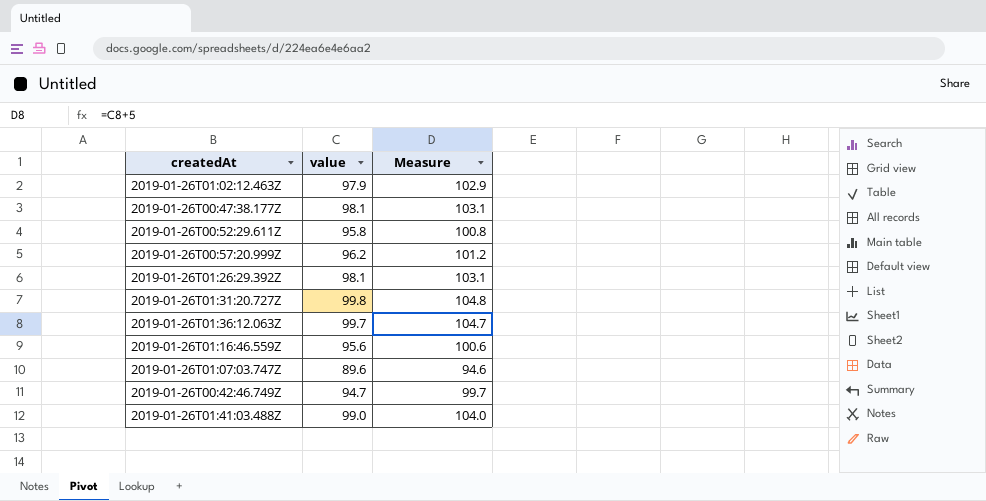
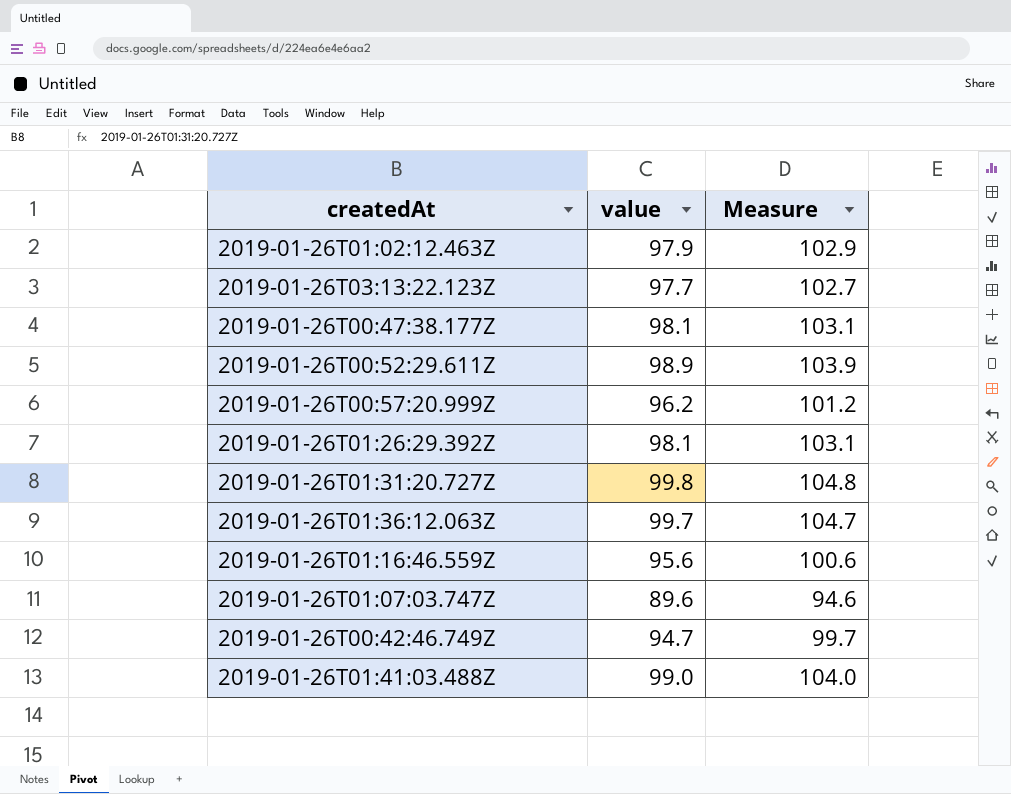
row 2019-01-26T03:13:22.123Z: none -> 97.7 | 102.7
2019-01-26T00:52:29.611Z | value: 95.8 -> 98.9
2019-01-26T00:52:29.611Z | Measure: 100.8 -> 103.9

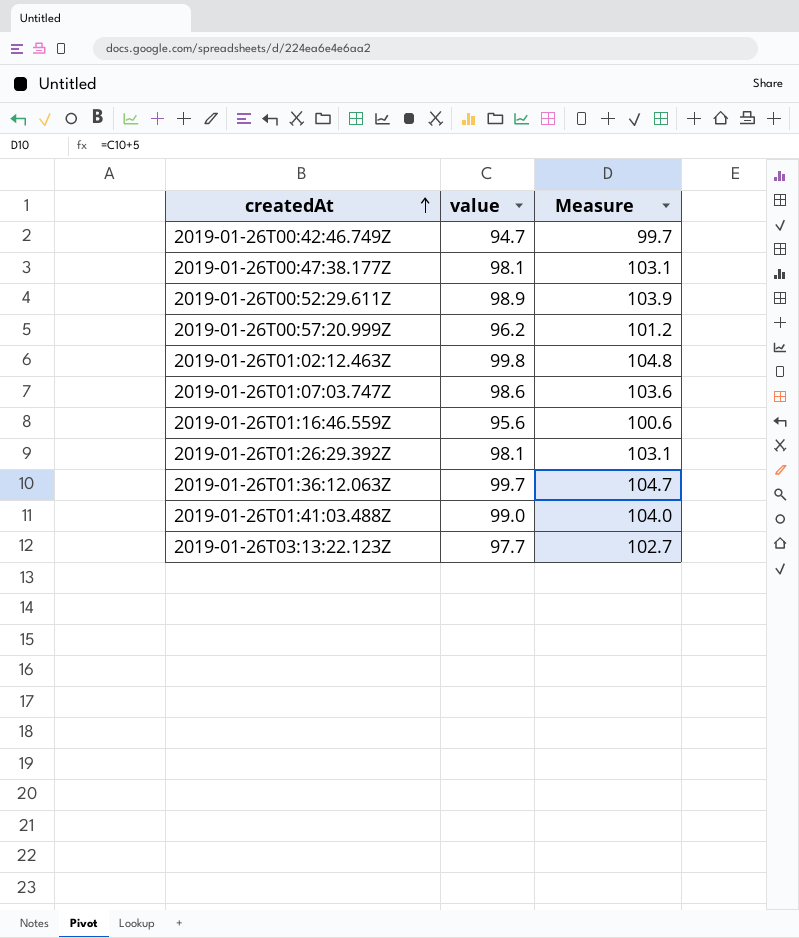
row order: none -> createdAt ascending
row 2019-01-26T01:31:20.727Z: 99.8 | 104.8 -> none
2019-01-26T01:02:12.463Z | value: 97.9 -> 99.8
2019-01-26T01:02:12.463Z | Measure: 102.9 -> 104.8
2019-01-26T01:07:03.747Z | value: 89.6 -> 98.6
2019-01-26T01:07:03.747Z | Measure: 94.6 -> 103.6

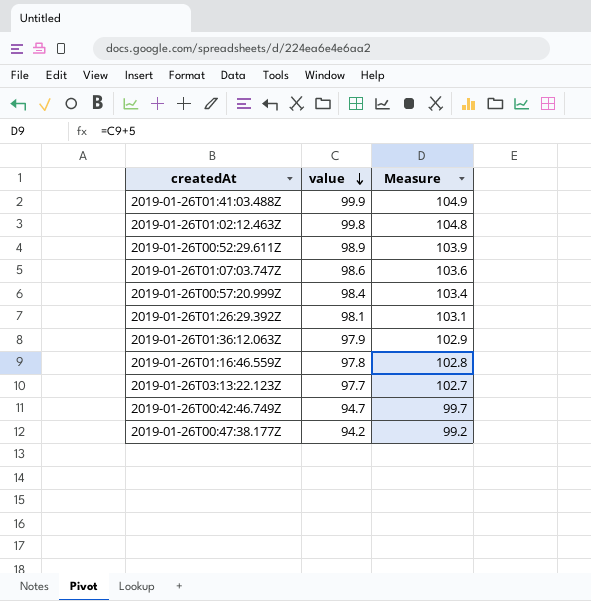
row order: createdAt ascending -> value descending
2019-01-26T01:41:03.488Z | value: 99.0 -> 99.9
2019-01-26T01:41:03.488Z | Measure: 104.0 -> 104.9
2019-01-26T00:57:20.999Z | value: 96.2 -> 98.4
2019-01-26T00:57:20.999Z | Measure: 101.2 -> 103.4
2019-01-26T01:36:12.063Z | value: 99.7 -> 97.9
2019-01-26T01:36:12.063Z | Measure: 104.7 -> 102.9
2019-01-26T01:16:46.559Z | value: 95.6 -> 97.8
2019-01-26T01:16:46.559Z | Measure: 100.6 -> 102.8
2019-01-26T00:47:38.177Z | value: 98.1 -> 94.2
2019-01-26T00:47:38.177Z | Measure: 103.1 -> 99.2

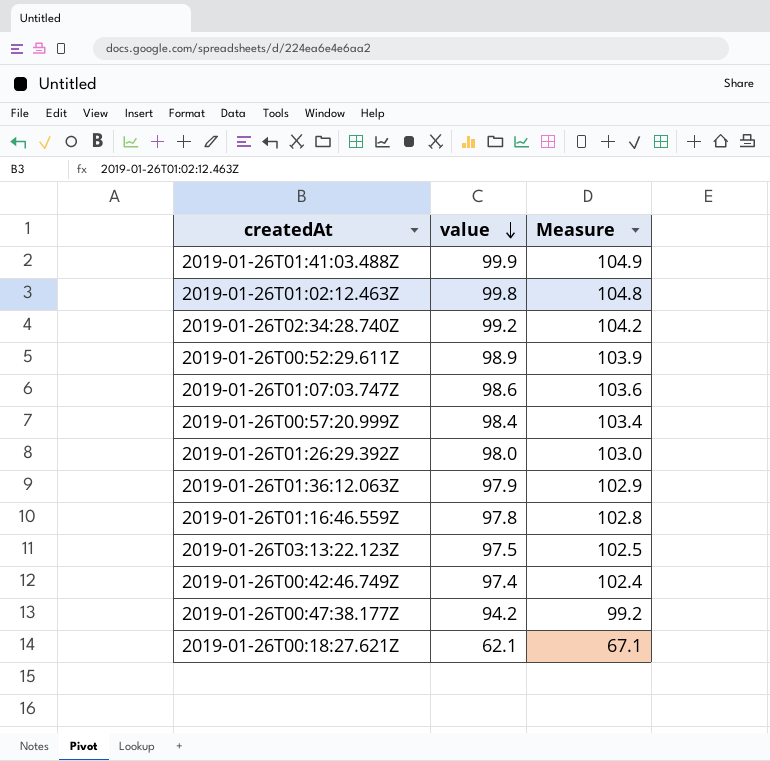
row 2019-01-26T02:34:28.740Z: none -> 99.2 | 104.2
2019-01-26T01:26:29.392Z | value: 98.1 -> 98.0
2019-01-26T01:26:29.392Z | Measure: 103.1 -> 103.0
2019-01-26T03:13:22.123Z | value: 97.7 -> 97.5
2019-01-26T03:13:22.123Z | Measure: 102.7 -> 102.5
2019-01-26T00:42:46.749Z | value: 94.7 -> 97.4
2019-01-26T00:42:46.749Z | Measure: 99.7 -> 102.4
row 2019-01-26T00:18:27.621Z: none -> 62.1 | 67.1

